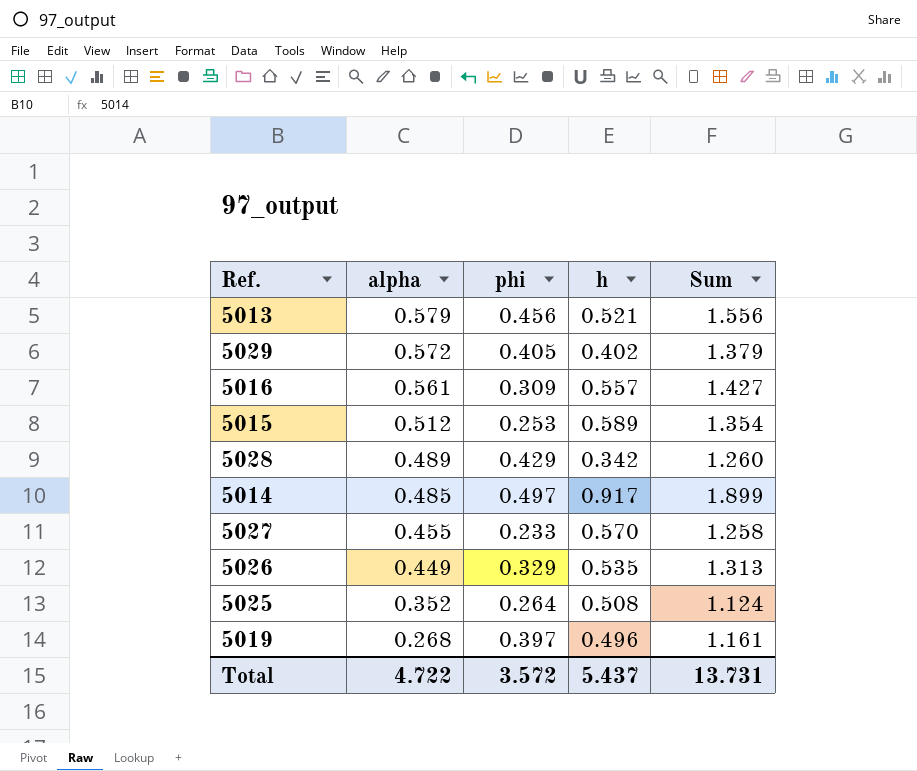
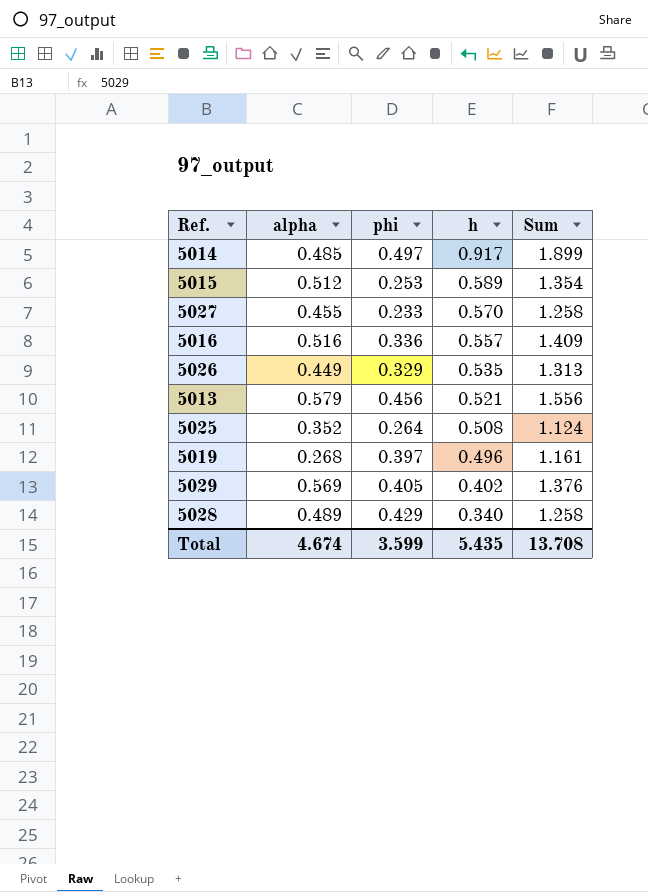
row order: alpha descending -> h descending
5016 | alpha: 0.561 -> 0.516
5016 | phi: 0.309 -> 0.336
5016 | Sum: 1.427 -> 1.409
5029 | alpha: 0.572 -> 0.569
5029 | Sum: 1.379 -> 1.376
5028 | h: 0.342 -> 0.340
5028 | Sum: 1.260 -> 1.258
Total | alpha: 4.722 -> 4.674
Total | phi: 3.572 -> 3.599
Total | h: 5.437 -> 5.435
Total | Sum: 13.731 -> 13.708

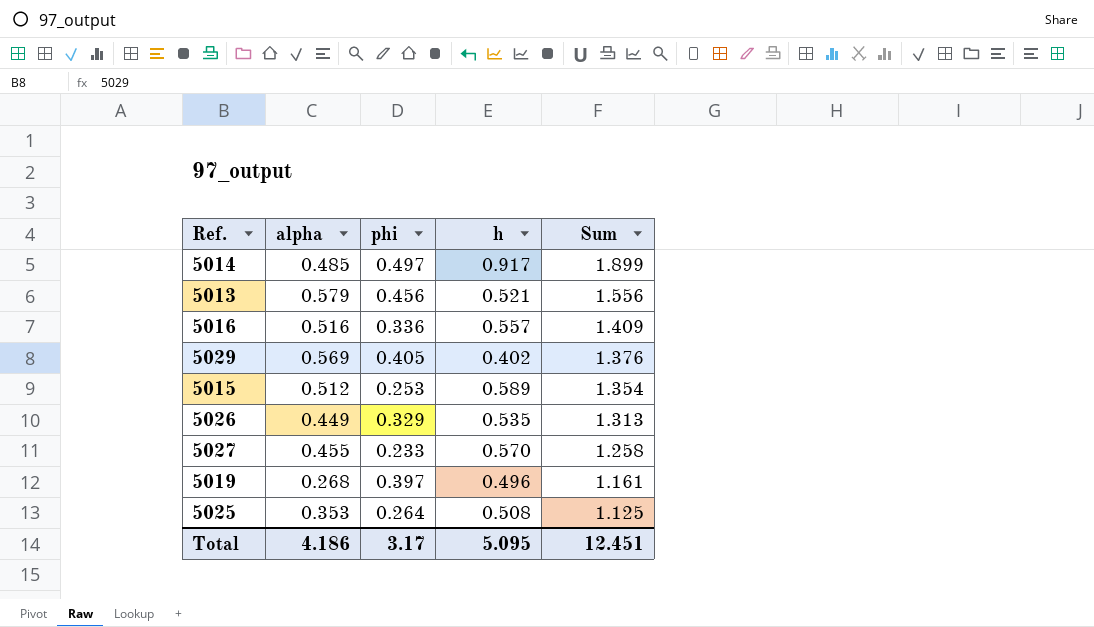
row order: h descending -> Sum descending
row 5028: 0.489 | 0.429 | 0.340 | 1.258 -> none
5025 | alpha: 0.352 -> 0.353
5025 | Sum: 1.124 -> 1.125
Total | alpha: 4.674 -> 4.186
Total | phi: 3.599 -> 3.17
Total | h: 5.435 -> 5.095
Total | Sum: 13.708 -> 12.451

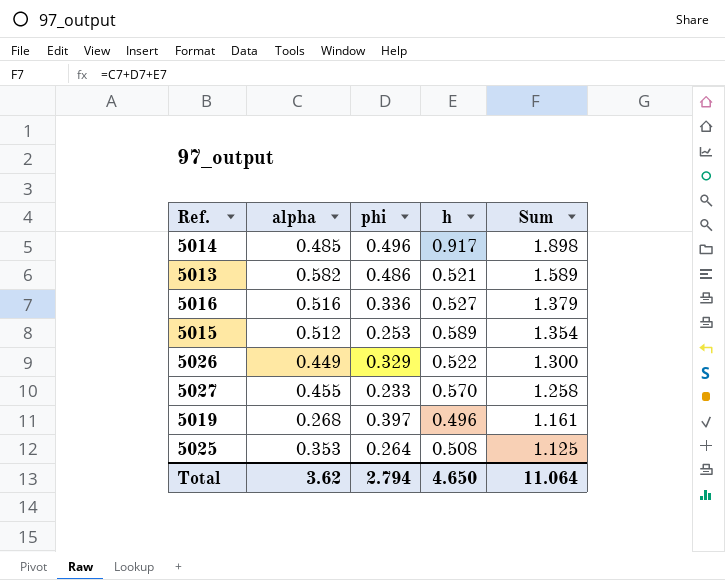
row 5029: 0.569 | 0.405 | 0.402 | 1.376 -> none
5014 | phi: 0.497 -> 0.496
5014 | Sum: 1.899 -> 1.898
5013 | alpha: 0.579 -> 0.582
5013 | phi: 0.456 -> 0.486
5013 | Sum: 1.556 -> 1.589
5016 | h: 0.557 -> 0.527
5016 | Sum: 1.409 -> 1.379
5026 | h: 0.535 -> 0.522
5026 | Sum: 1.313 -> 1.300
Total | alpha: 4.186 -> 3.62
Total | phi: 3.17 -> 2.794
Total | h: 5.095 -> 4.650
Total | Sum: 12.451 -> 11.064

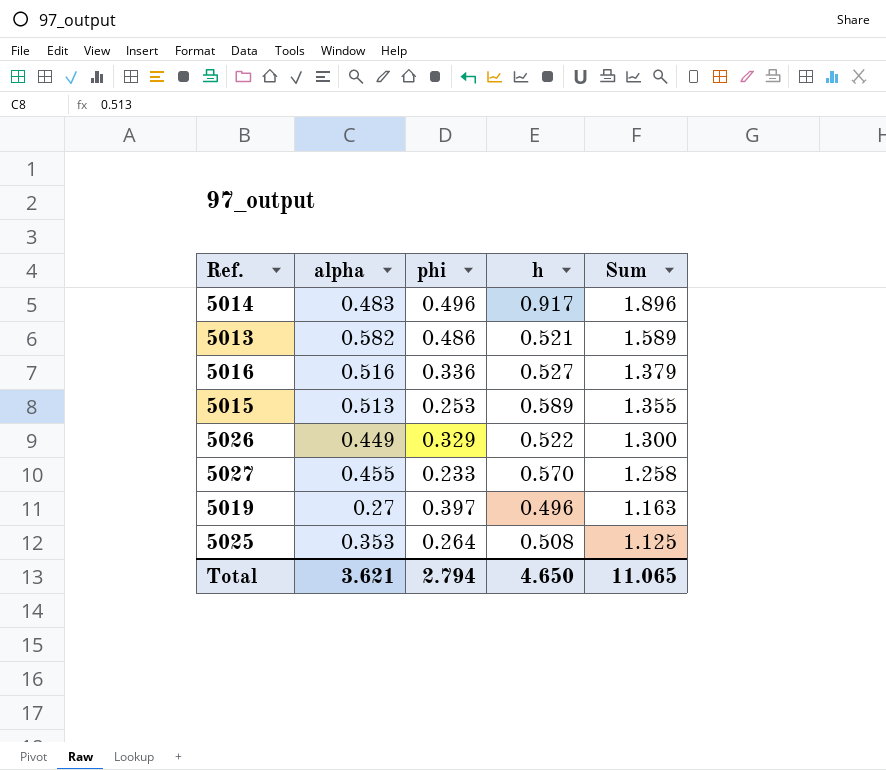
5014 | alpha: 0.485 -> 0.483
5014 | Sum: 1.898 -> 1.896
5015 | alpha: 0.512 -> 0.513
5015 | Sum: 1.354 -> 1.355
5019 | alpha: 0.268 -> 0.27
5019 | Sum: 1.161 -> 1.163
Total | alpha: 3.62 -> 3.621
Total | Sum: 11.064 -> 11.065

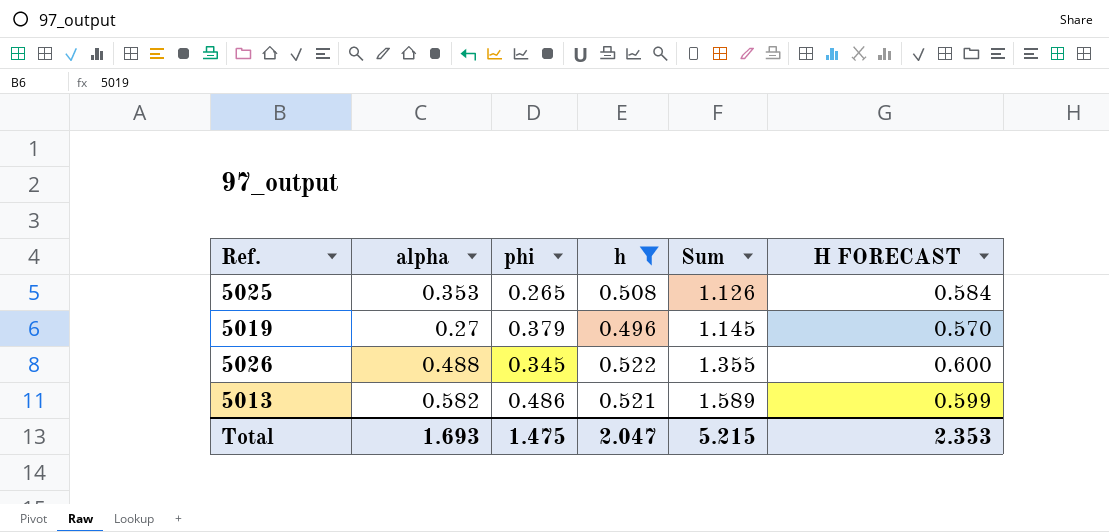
filter: none -> h <= 0.522
row order: Sum descending -> Sum ascending
column H FORECAST | formula: none -> [h] * 1.15
5025 | phi: 0.264 -> 0.265
5025 | Sum: 1.125 -> 1.126
5019 | phi: 0.397 -> 0.379
5019 | Sum: 1.163 -> 1.145
5026 | alpha: 0.449 -> 0.488
5026 | phi: 0.329 -> 0.345
5026 | Sum: 1.300 -> 1.355
Total | alpha: 3.621 -> 1.693
Total | phi: 2.794 -> 1.475
Total | h: 4.650 -> 2.047
Total | Sum: 11.065 -> 5.215

